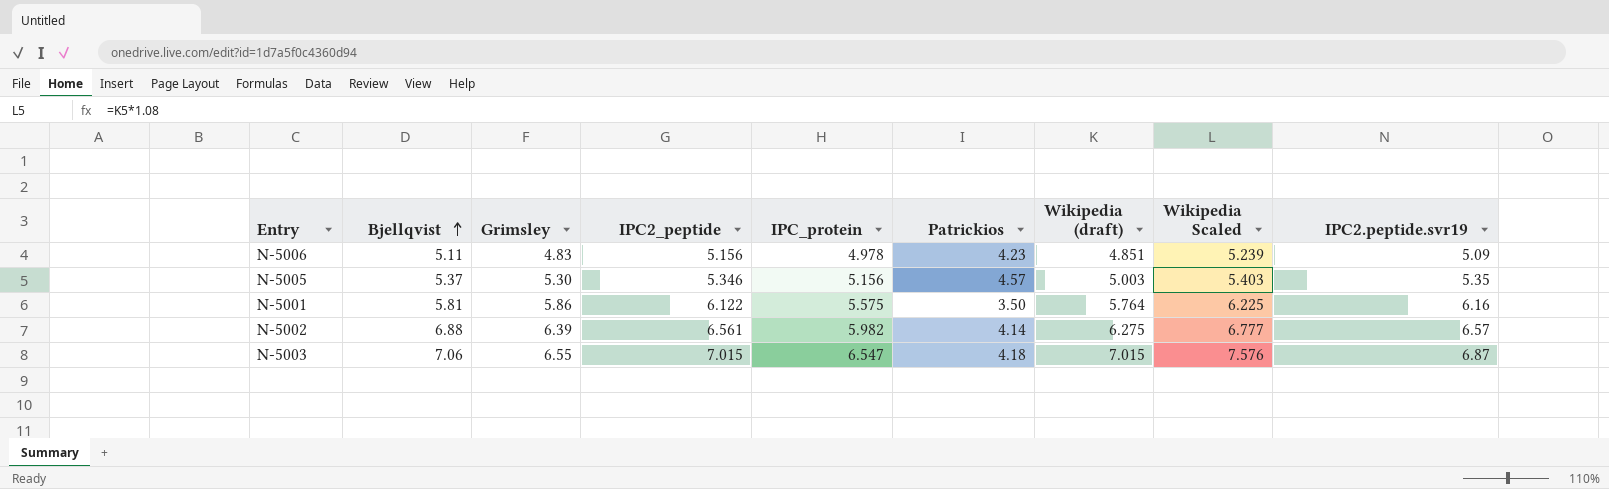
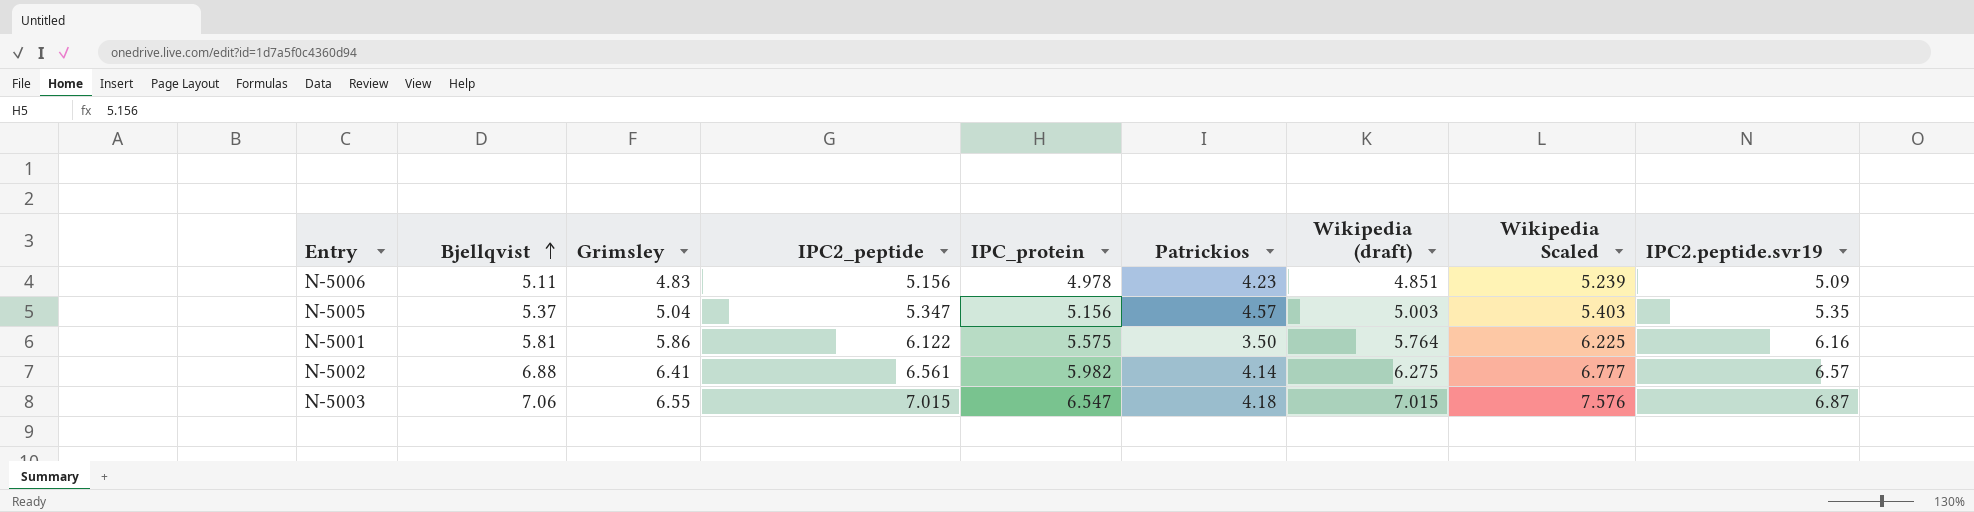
N-5005 | Grimsley: 5.30 -> 5.04
N-5005 | IPC2_peptide: 5.346 -> 5.347
N-5002 | Grimsley: 6.39 -> 6.41

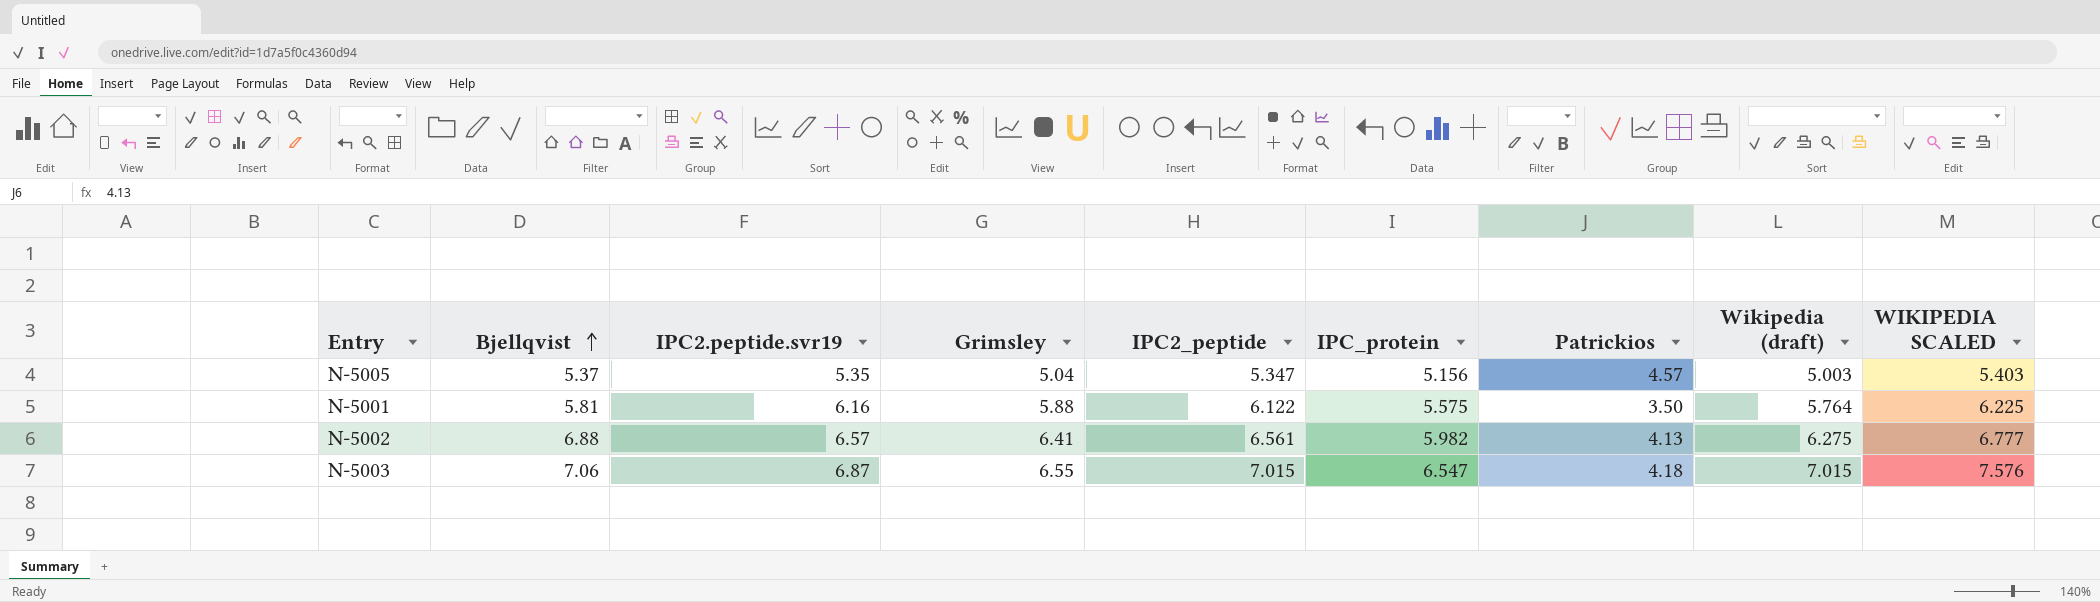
column IPC2.peptide.svr19 | position: 9 -> 3
column name: Wikipedia Scaled -> WIKIPEDIA SCALED
row N-5006: 5.11 | 4.83 | 5.156 | 4.978 | 4.23 | 4.851 | 5.239 | 5.09 -> none
N-5001 | Grimsley: 5.86 -> 5.88
N-5002 | Patrickios: 4.14 -> 4.13

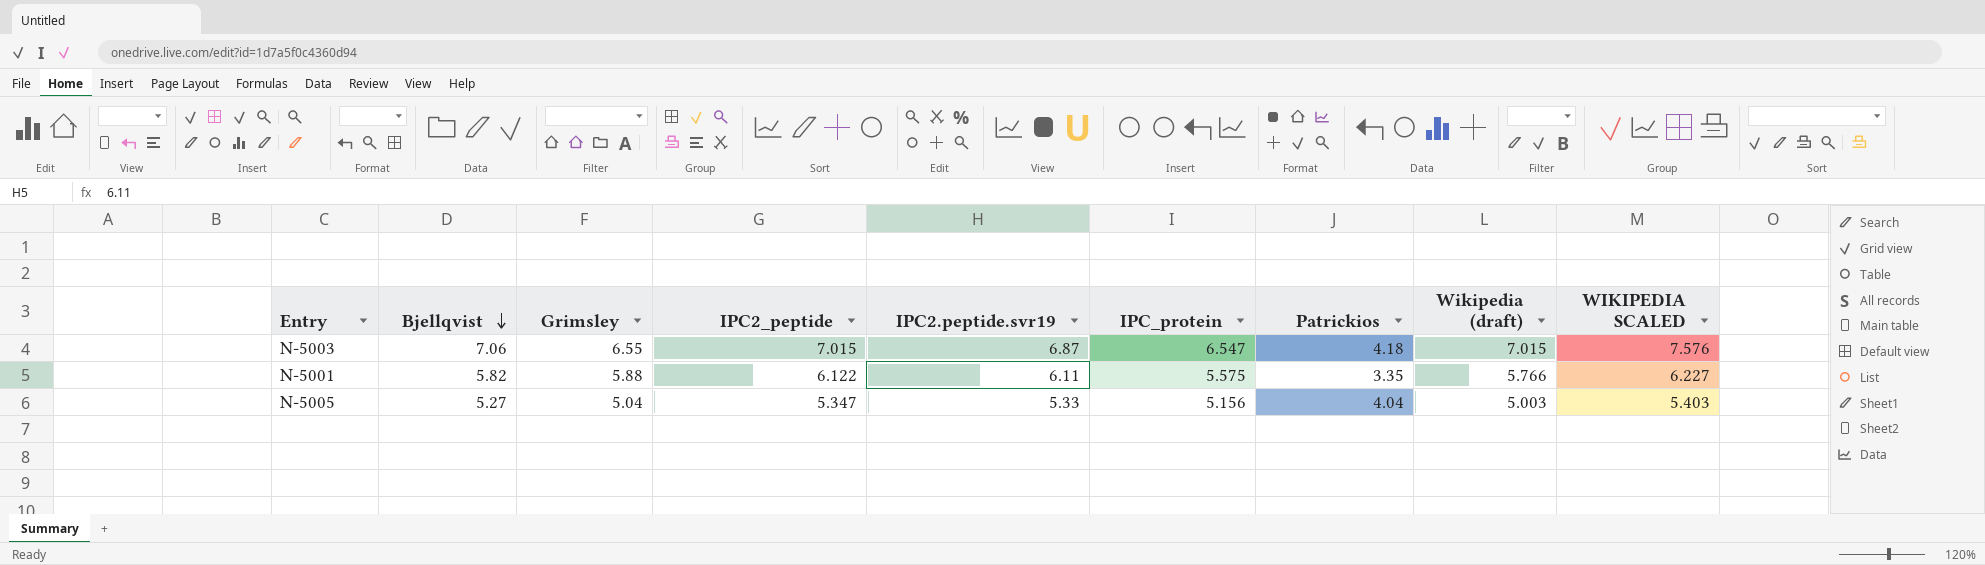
row order: Bjellqvist ascending -> Bjellqvist descending
column IPC2.peptide.svr19 | position: 3 -> 5
row N-5002: 6.88 | 6.57 | 6.41 | 6.561 | 5.982 | 4.13 | 6.275 | 6.777 -> none
N-5001 | Bjellqvist: 5.81 -> 5.82
N-5001 | IPC2.peptide.svr19: 6.16 -> 6.11
N-5001 | Patrickios: 3.50 -> 3.35
N-5001 | Wikipedia (draft): 5.764 -> 5.766
N-5001 | WIKIPEDIA SCALED: 6.225 -> 6.227
N-5005 | Bjellqvist: 5.37 -> 5.27
N-5005 | IPC2.peptide.svr19: 5.35 -> 5.33
N-5005 | Patrickios: 4.57 -> 4.04

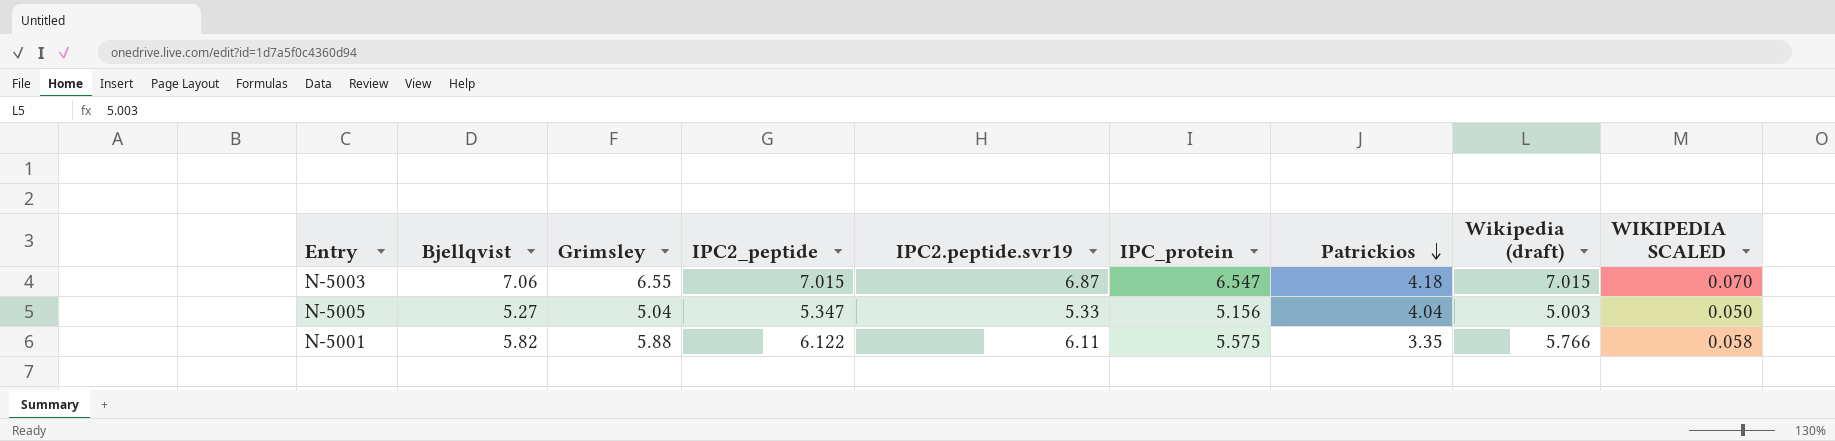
row order: Bjellqvist descending -> Patrickios descending
column WIKIPEDIA SCALED | formula: [Wikipedia (draft)] * 1.08 -> [Wikipedia (draft)] * 0.01

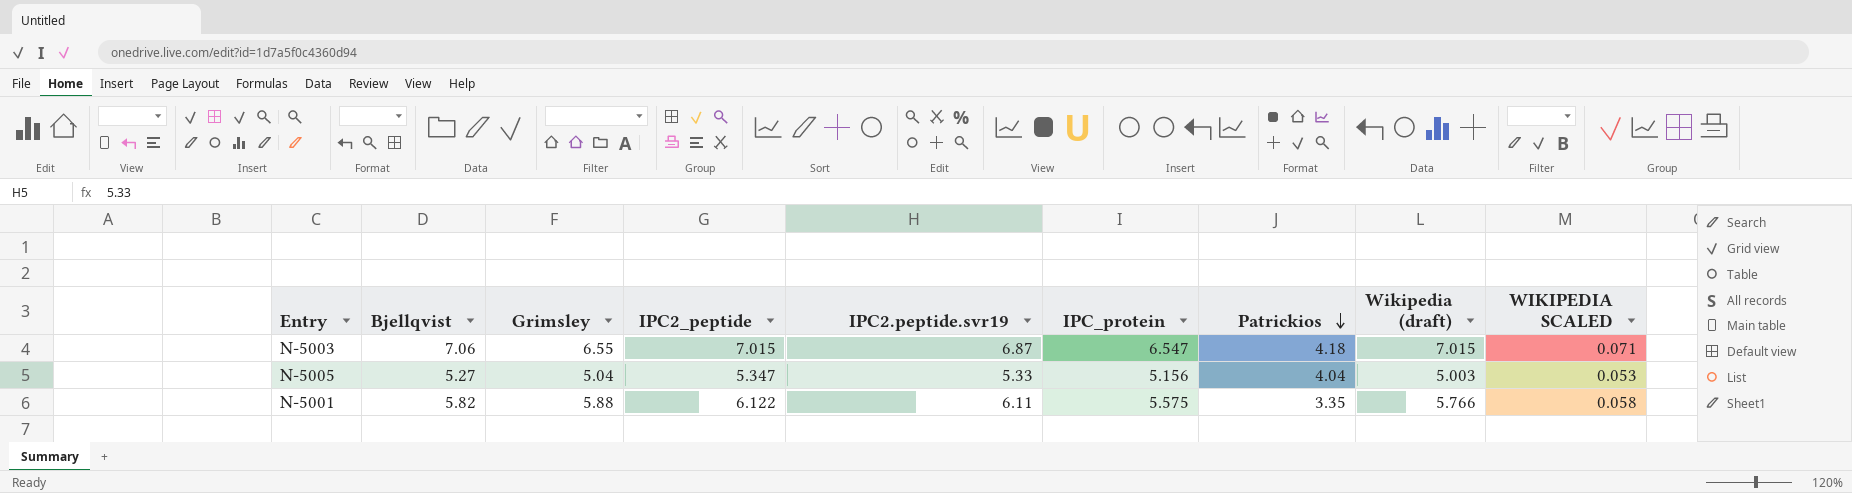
column WIKIPEDIA SCALED | formula: [Wikipedia (draft)] * 0.01 -> [Bjellqvist] * 0.01

